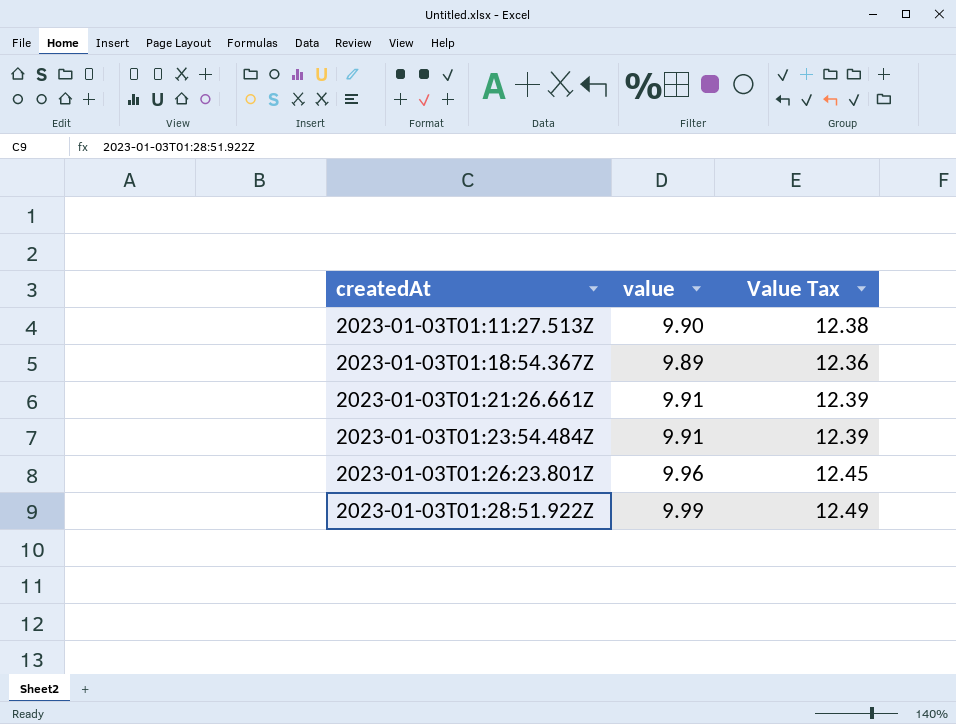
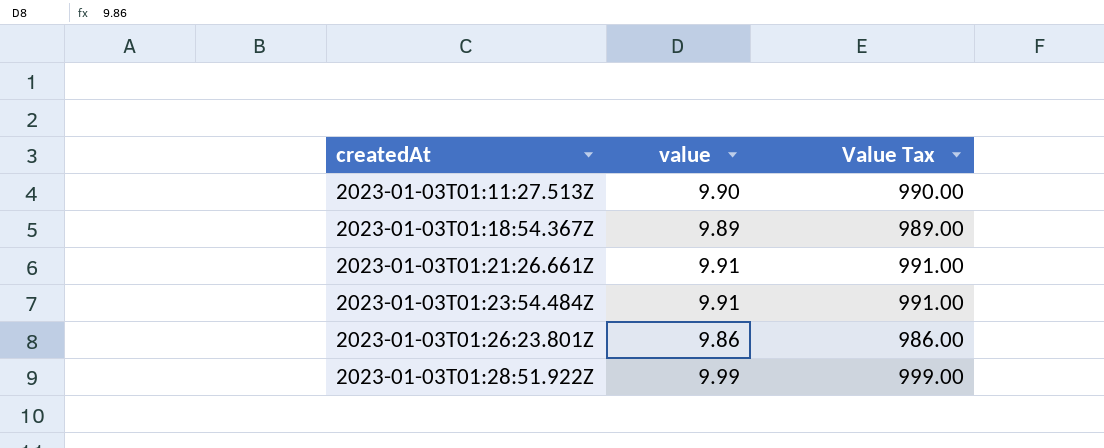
column Value Tax | formula: [value] * 1.25 -> [value] * 100
2023-01-03T01:26:23.801Z | value: 9.96 -> 9.86

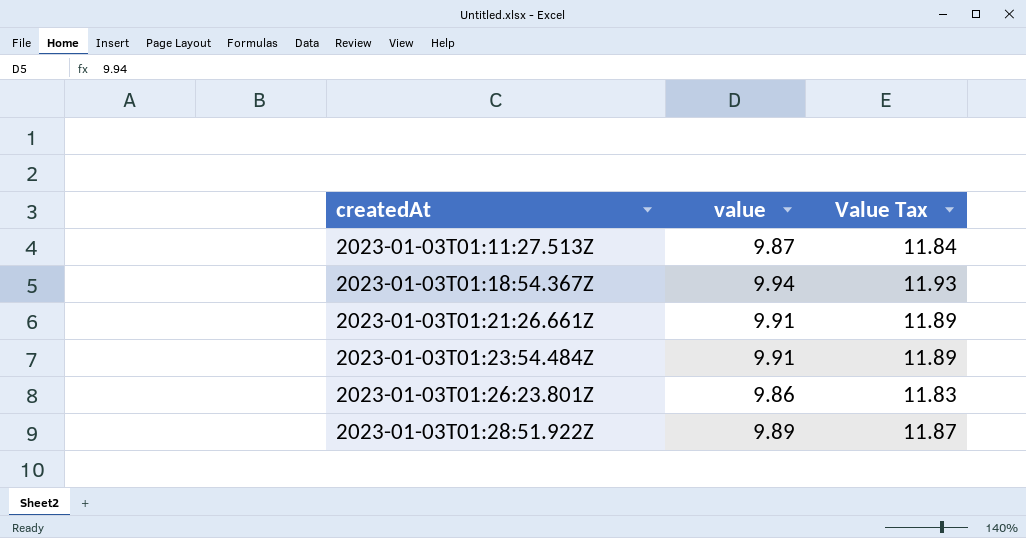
column Value Tax | formula: [value] * 100 -> [value] * 1.2
2023-01-03T01:11:27.513Z | value: 9.90 -> 9.87
2023-01-03T01:18:54.367Z | value: 9.89 -> 9.94
2023-01-03T01:28:51.922Z | value: 9.99 -> 9.89

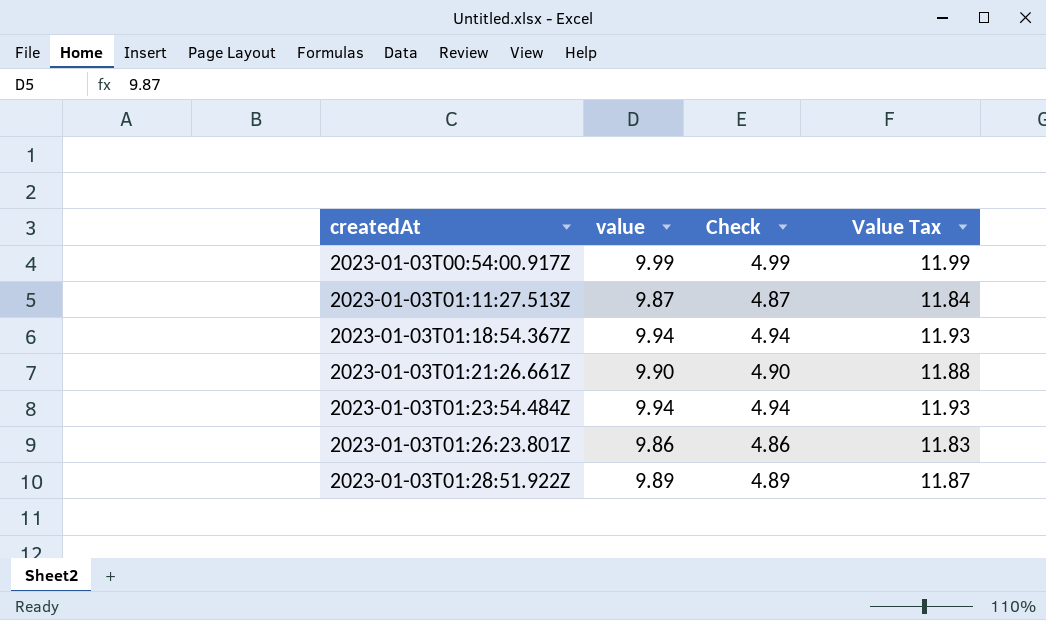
column Check | formula: none -> [value] - 5
row 2023-01-03T00:54:00.917Z: none -> 9.99 | 4.99 | 11.99
2023-01-03T01:21:26.661Z | value: 9.91 -> 9.90
2023-01-03T01:21:26.661Z | Value Tax: 11.89 -> 11.88
2023-01-03T01:23:54.484Z | value: 9.91 -> 9.94
2023-01-03T01:23:54.484Z | Value Tax: 11.89 -> 11.93

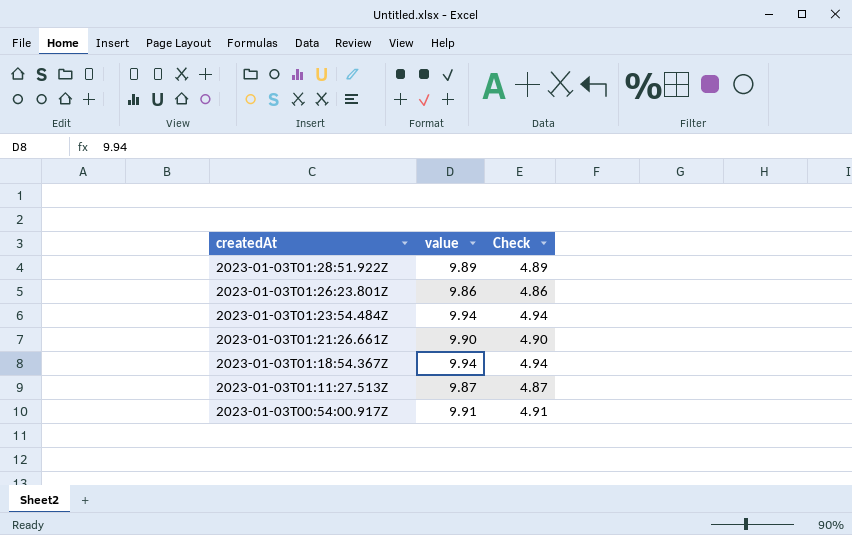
row order: createdAt ascending -> createdAt descending
column Value Tax | formula: [value] * 1.2 -> none
2023-01-03T00:54:00.917Z | value: 9.99 -> 9.91
2023-01-03T00:54:00.917Z | Check: 4.99 -> 4.91

